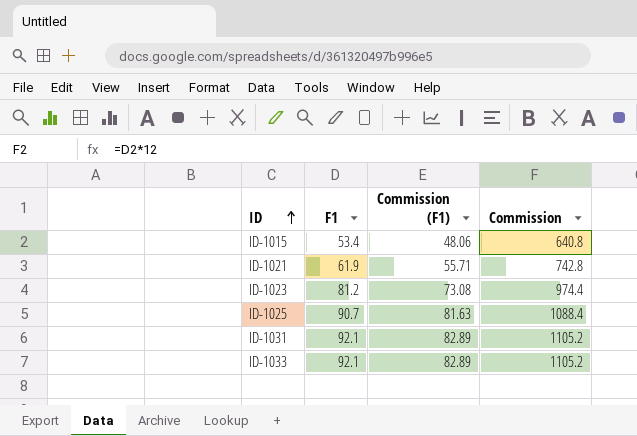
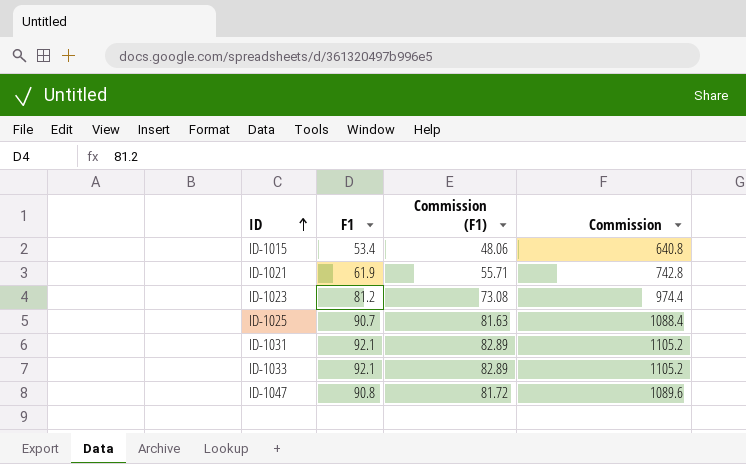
row ID-1047: none -> 90.8 | 81.72 | 1089.6

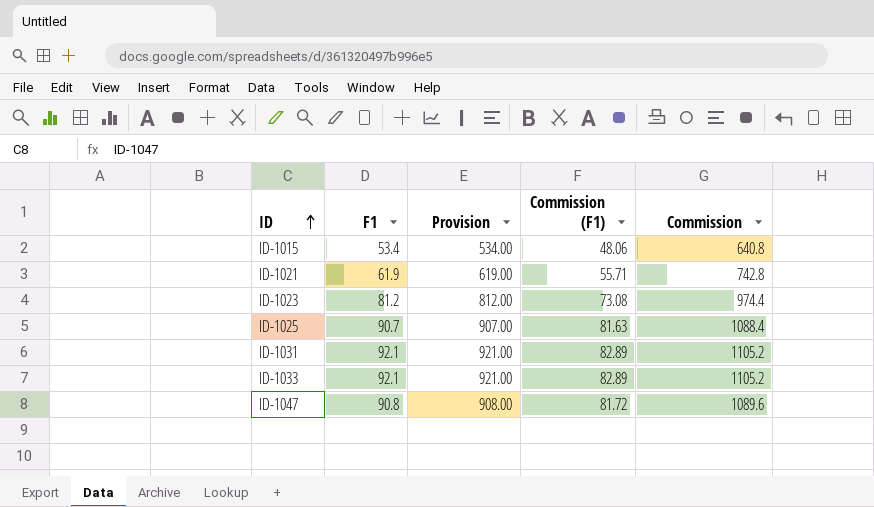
column Provision | formula: none -> [F1] * 10

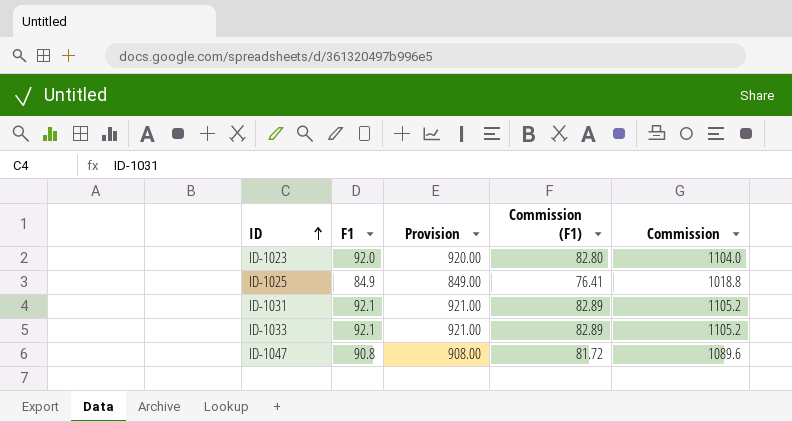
row ID-1015: 53.4 | 534.00 | 48.06 | 640.8 -> none
row ID-1021: 61.9 | 619.00 | 55.71 | 742.8 -> none
ID-1023 | F1: 81.2 -> 92.0
ID-1023 | Provision: 812.00 -> 920.00
ID-1023 | Commission (F1): 73.08 -> 82.80
ID-1023 | Commission: 974.4 -> 1104.0
ID-1025 | F1: 90.7 -> 84.9
ID-1025 | Provision: 907.00 -> 849.00
ID-1025 | Commission (F1): 81.63 -> 76.41
ID-1025 | Commission: 1088.4 -> 1018.8

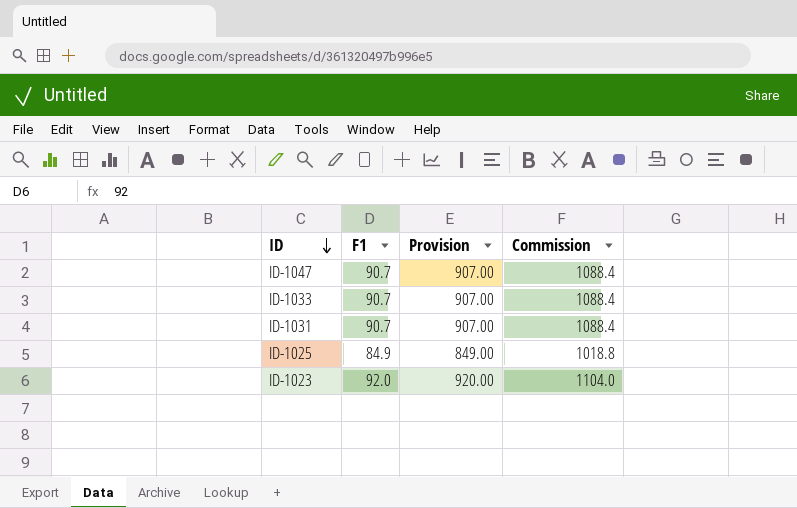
row order: ID ascending -> ID descending
column Commission (F1) | formula: [F1] * 0.9 -> none
ID-1047 | F1: 90.8 -> 90.7
ID-1047 | Provision: 908.00 -> 907.00
ID-1047 | Commission: 1089.6 -> 1088.4
ID-1033 | F1: 92.1 -> 90.7
ID-1033 | Provision: 921.00 -> 907.00
ID-1033 | Commission: 1105.2 -> 1088.4
ID-1031 | F1: 92.1 -> 90.7
ID-1031 | Provision: 921.00 -> 907.00
ID-1031 | Commission: 1105.2 -> 1088.4

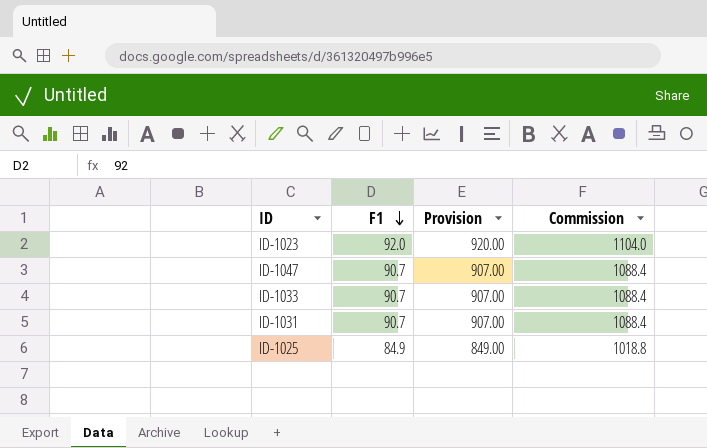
row order: ID descending -> F1 descending

